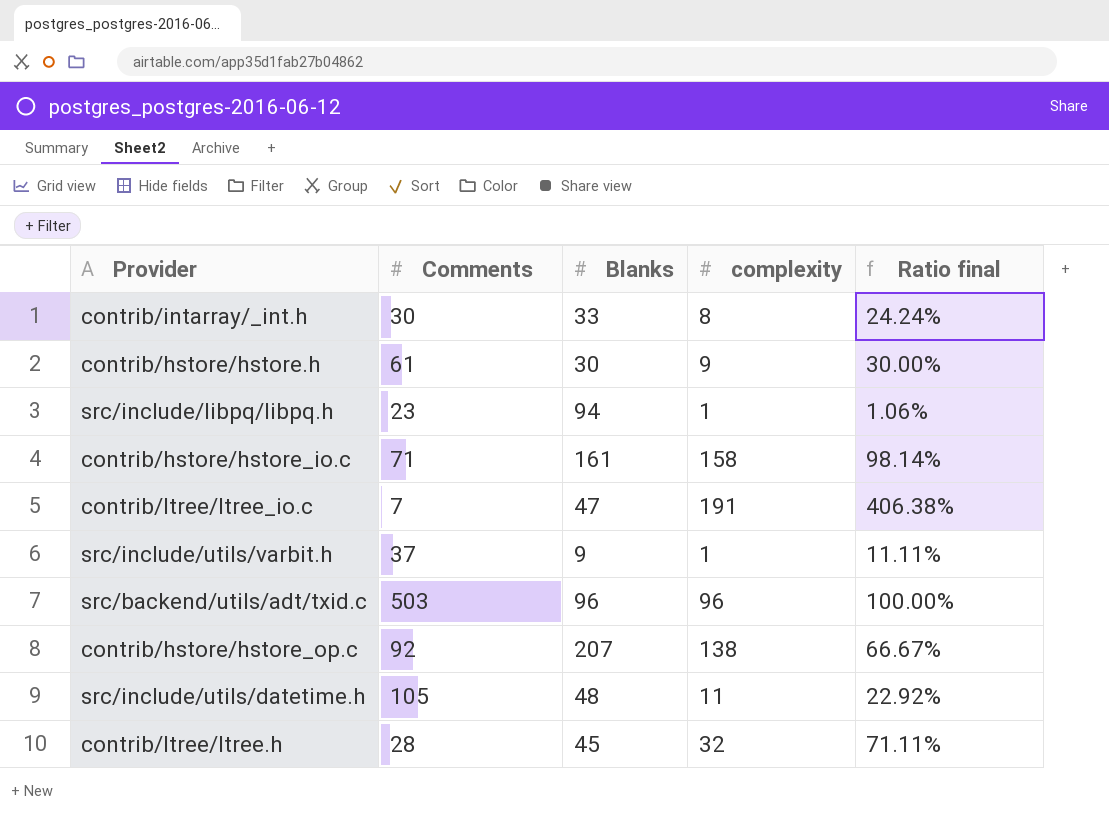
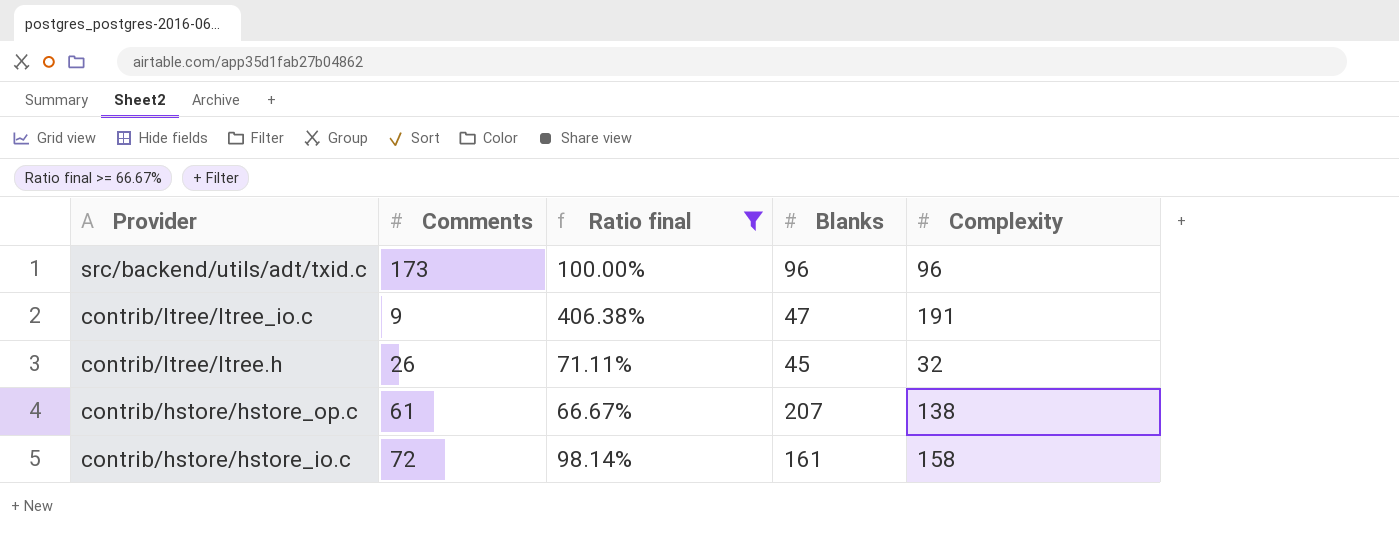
filter: none -> Ratio final >= 66.67%
row order: none -> Provider descending
column Ratio final | position: 5 -> 3
column name: complexity -> Complexity
src/backend/utils/adt/txid.c | Comments: 503 -> 173
contrib/ltree/ltree_io.c | Comments: 7 -> 9
contrib/ltree/ltree.h | Comments: 28 -> 26
contrib/hstore/hstore_op.c | Comments: 92 -> 61
contrib/hstore/hstore_io.c | Comments: 71 -> 72

